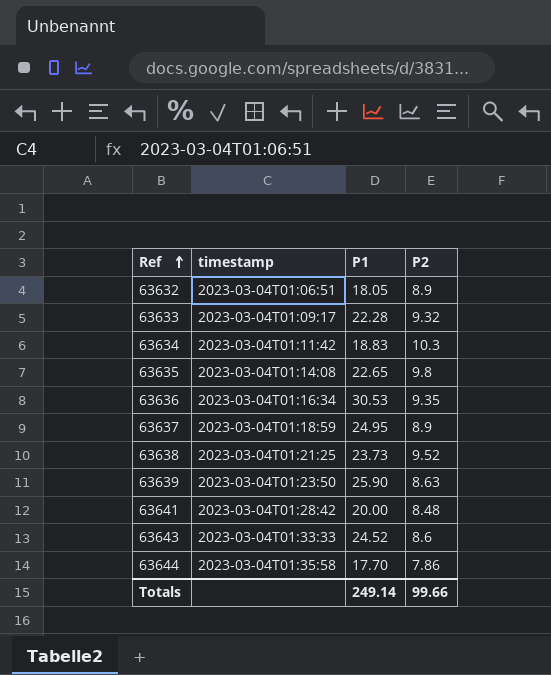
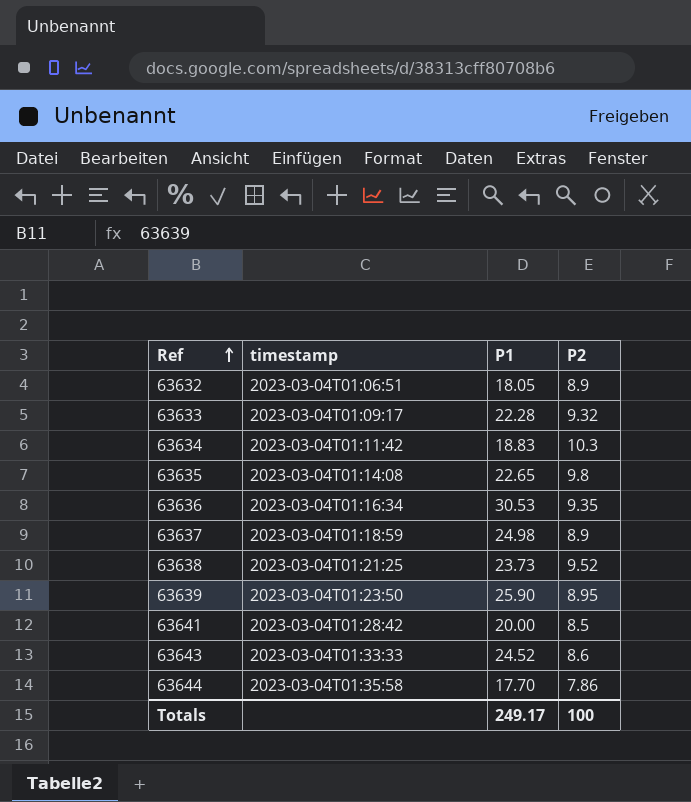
63637 | P1: 24.95 -> 24.98
63639 | P2: 8.63 -> 8.95
63641 | P2: 8.48 -> 8.5
Totals | P1: 249.14 -> 249.17
Totals | P2: 99.66 -> 100

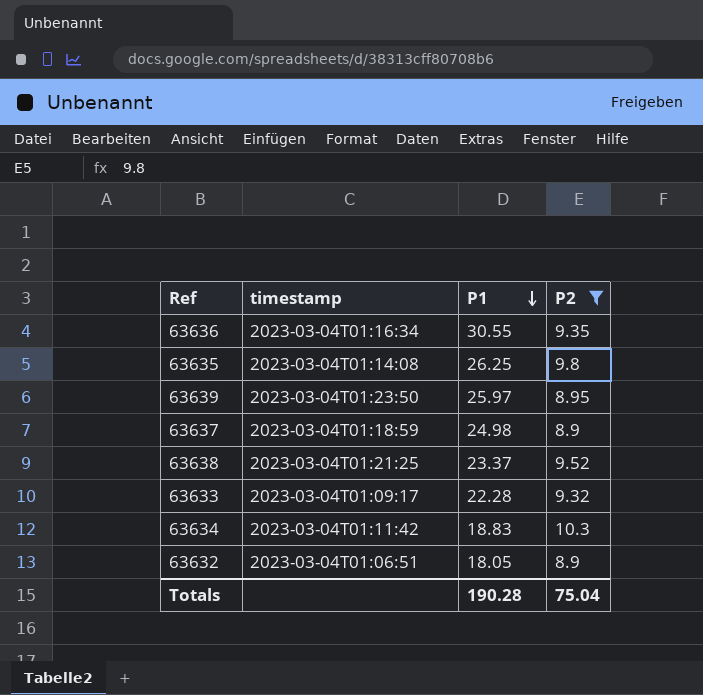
filter: none -> P2 >= 8.9
row order: Ref ascending -> P1 descending
63636 | P1: 30.53 -> 30.55
63635 | P1: 22.65 -> 26.25
63639 | P1: 25.90 -> 25.97
63638 | P1: 23.73 -> 23.37
Totals | P1: 249.17 -> 190.28
Totals | P2: 100 -> 75.04

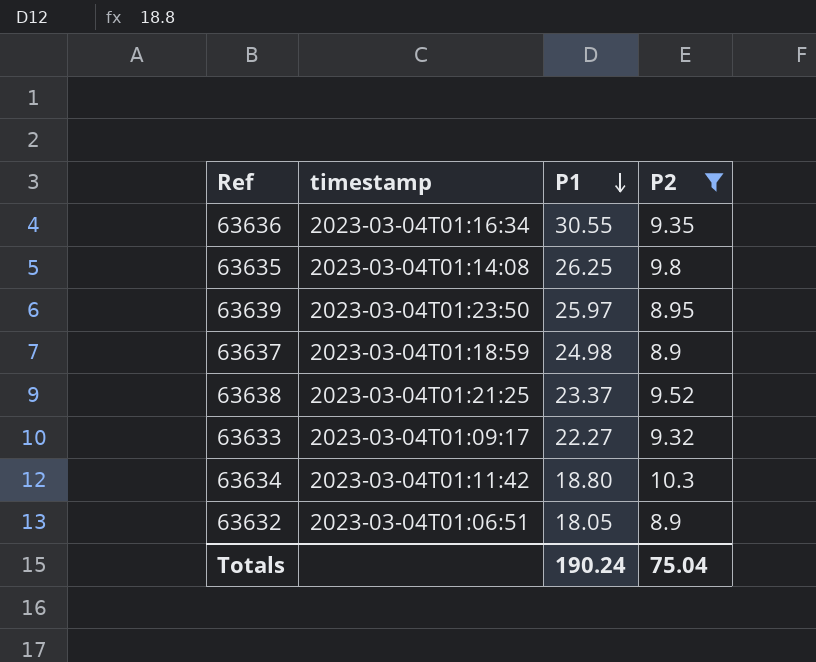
63633 | P1: 22.28 -> 22.27
63634 | P1: 18.83 -> 18.80
Totals | P1: 190.28 -> 190.24

